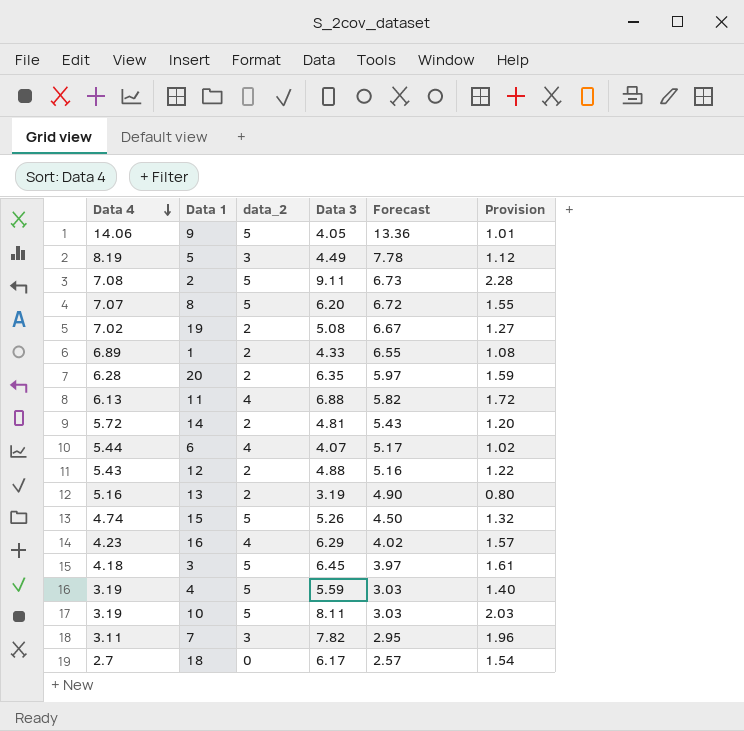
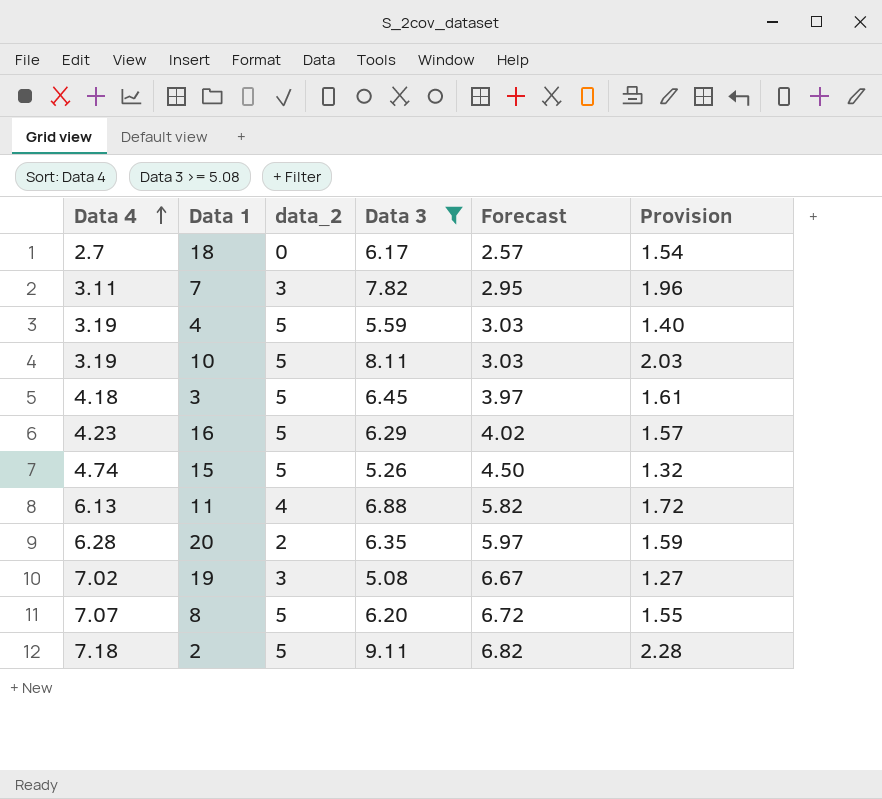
filter: none -> Data 3 >= 5.08
row order: Data 4 descending -> Data 4 ascending
16 | data_2: 4 -> 5
19 | data_2: 2 -> 3
2 | Data 4: 7.08 -> 7.18
2 | Forecast: 6.73 -> 6.82

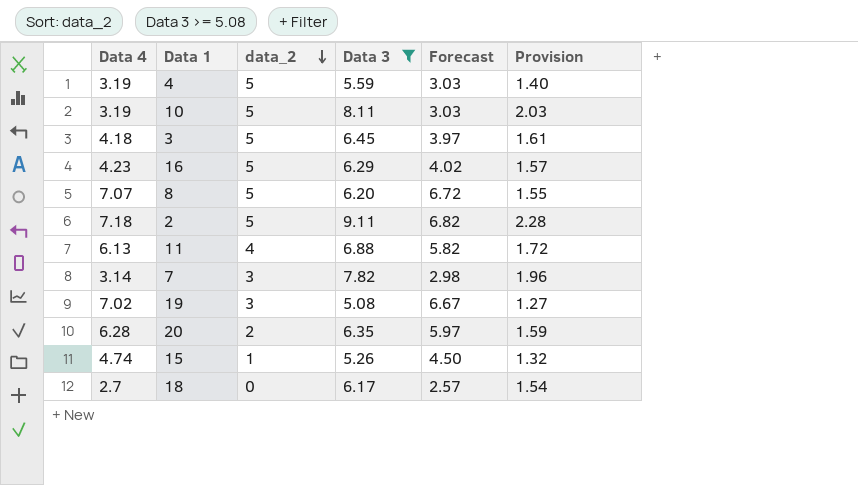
row order: Data 4 ascending -> data_2 descending
7 | Data 4: 3.11 -> 3.14
7 | Forecast: 2.95 -> 2.98
15 | data_2: 5 -> 1

